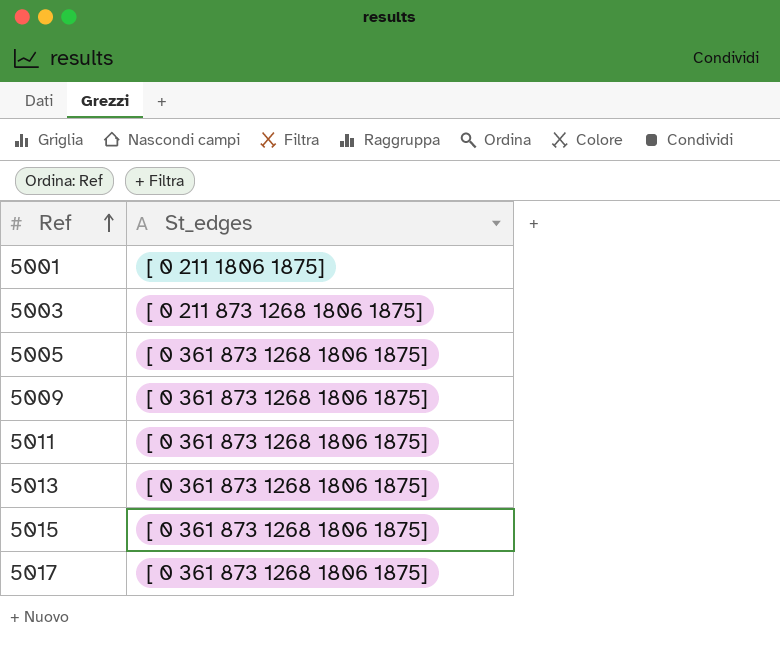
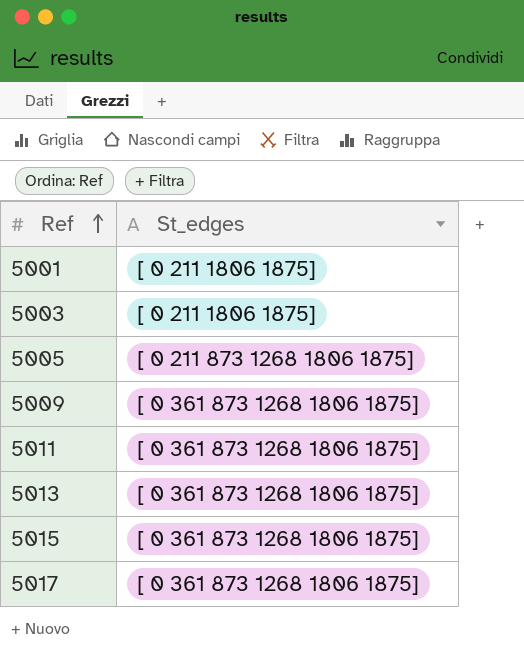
5003 | St_edges: [ 0 211 873 1268 1806 1875] -> [ 0 211 1806 1875]
5005 | St_edges: [ 0 361 873 1268 1806 1875] -> [ 0 211 873 1268 1806 1875]

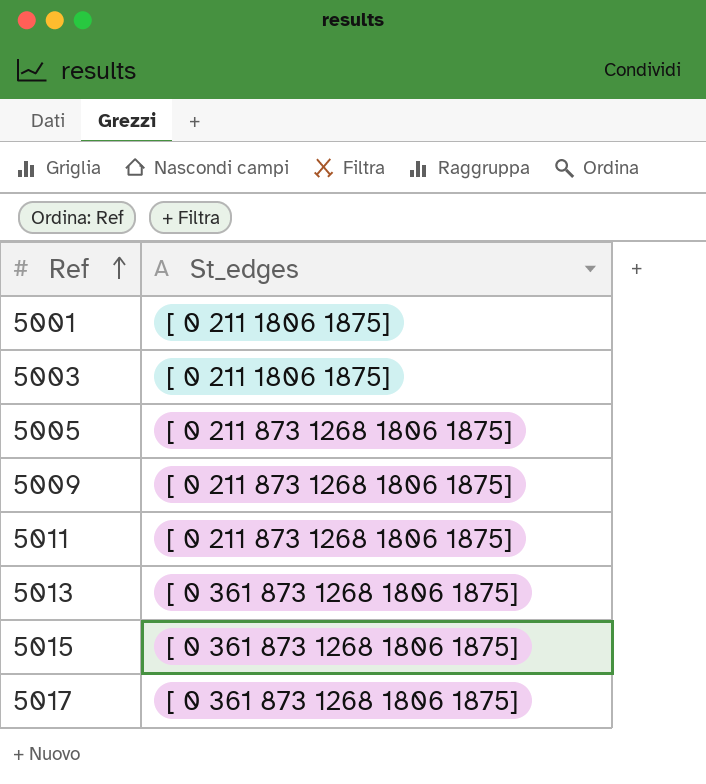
5009 | St_edges: [ 0 361 873 1268 1806 1875] -> [ 0 211 873 1268 1806 1875]
5011 | St_edges: [ 0 361 873 1268 1806 1875] -> [ 0 211 873 1268 1806 1875]

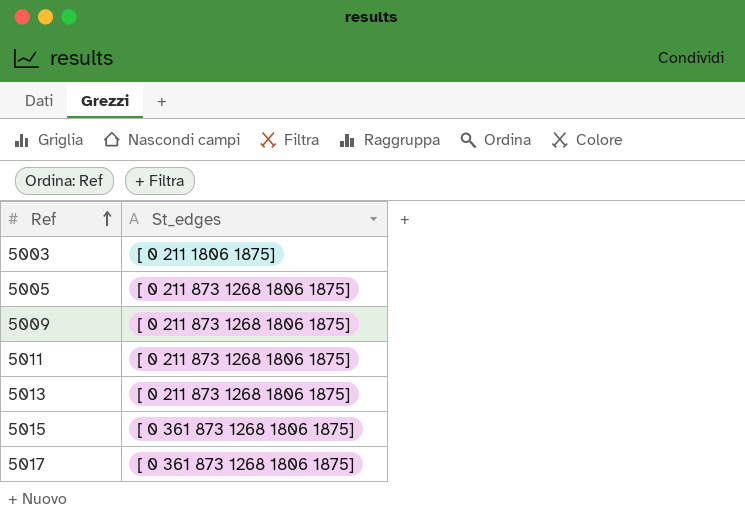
row 5001: [ 0 211 1806 1875] -> none
5013 | St_edges: [ 0 361 873 1268 1806 1875] -> [ 0 211 873 1268 1806 1875]

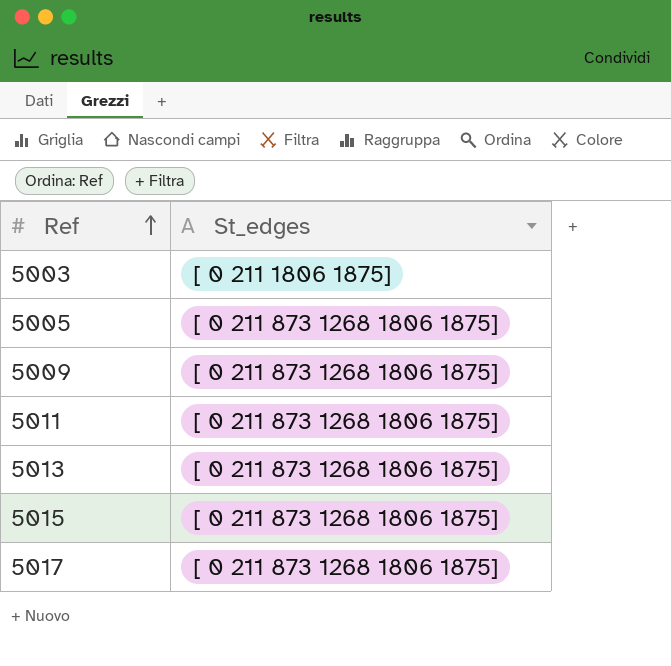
5015 | St_edges: [ 0 361 873 1268 1806 1875] -> [ 0 211 873 1268 1806 1875]
5017 | St_edges: [ 0 361 873 1268 1806 1875] -> [ 0 211 873 1268 1806 1875]

